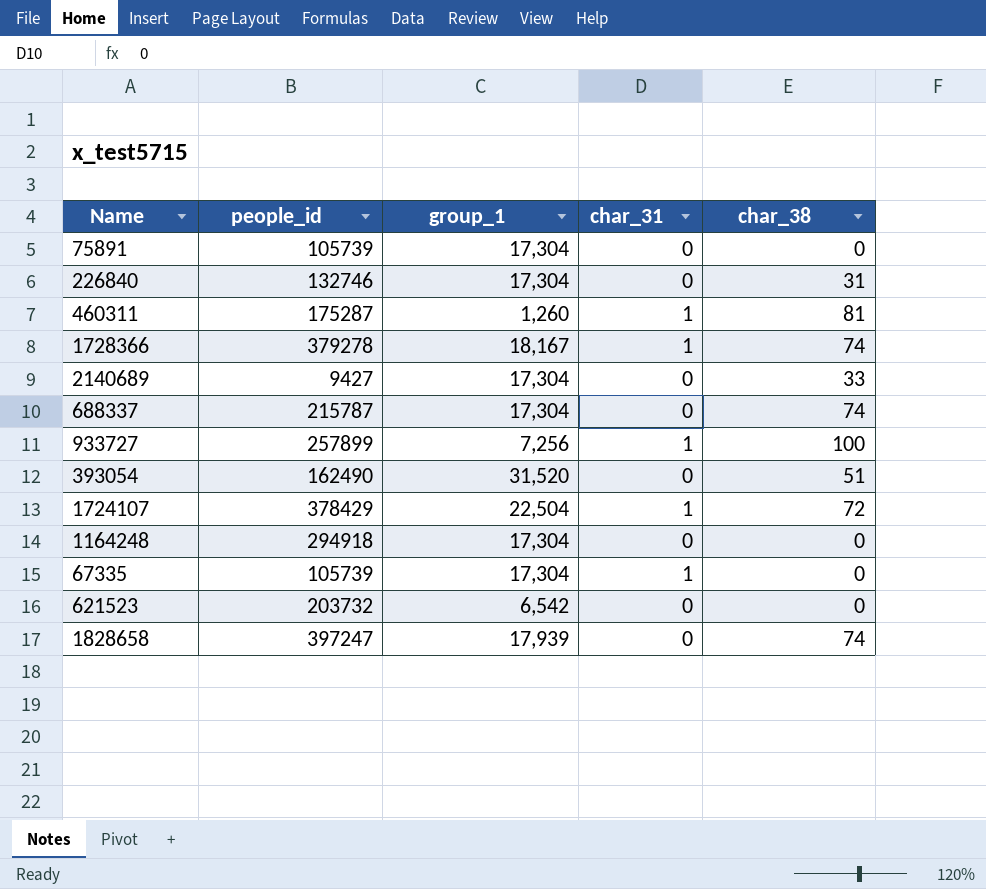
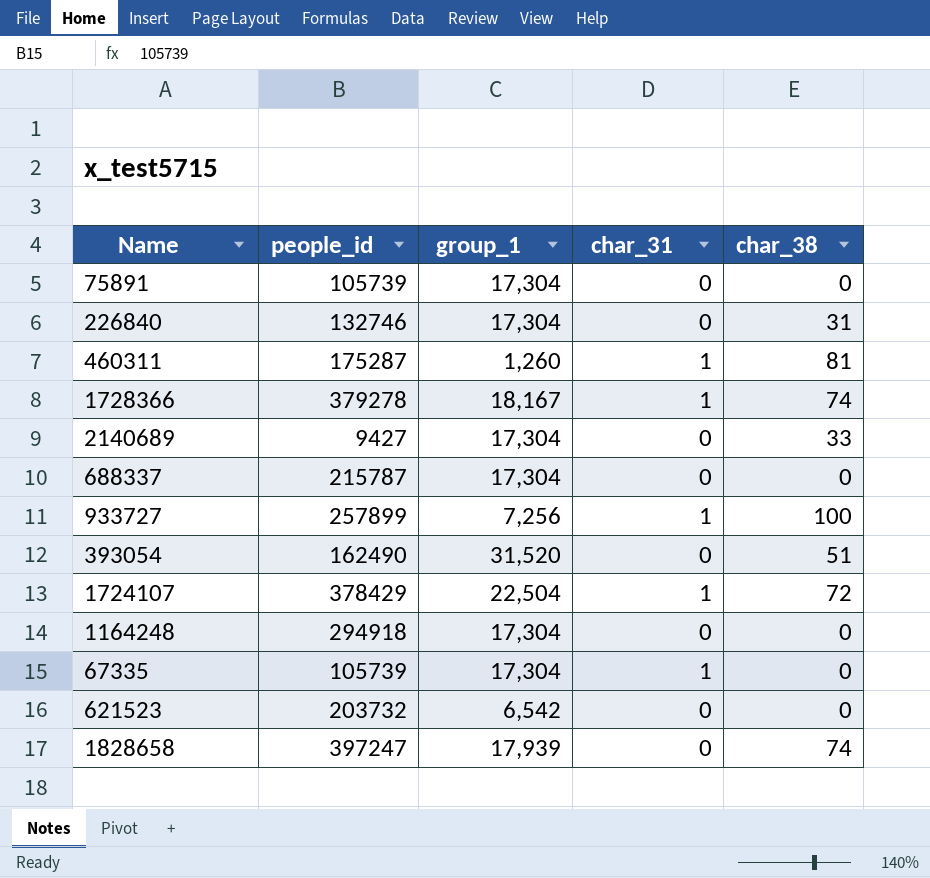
688337 | char_38: 74 -> 0

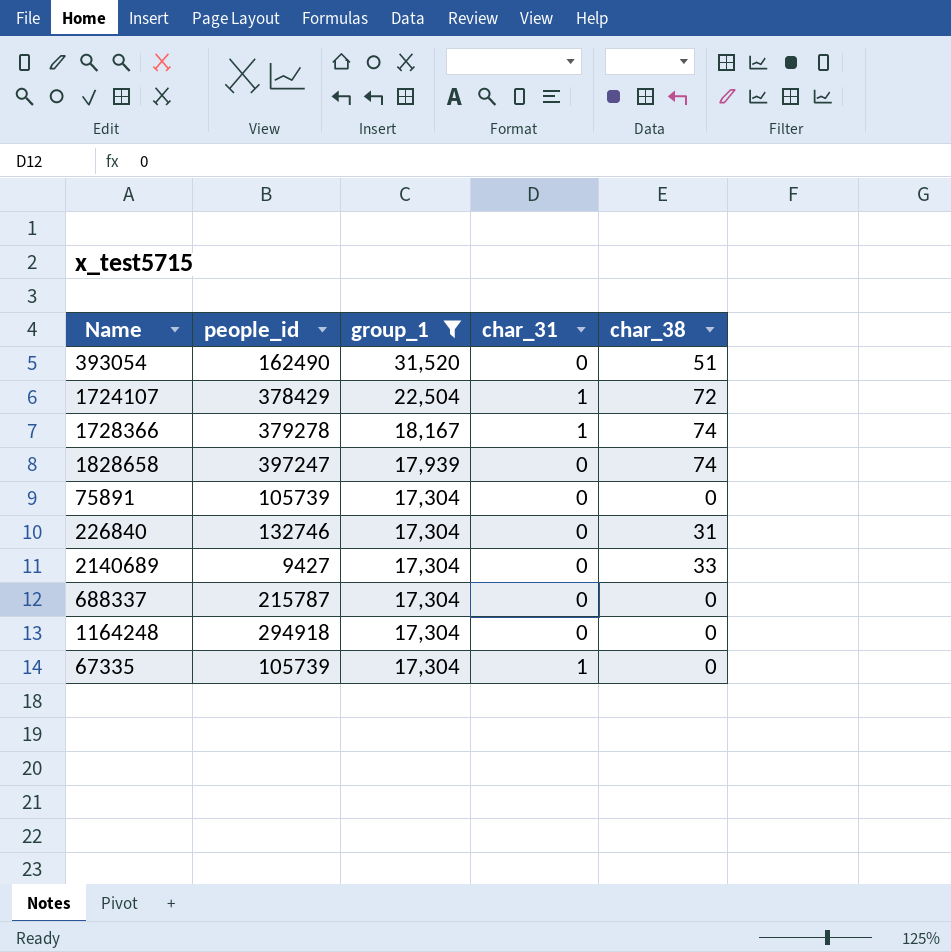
filter: none -> group_1 >= 17,304
row order: none -> group_1 descending

